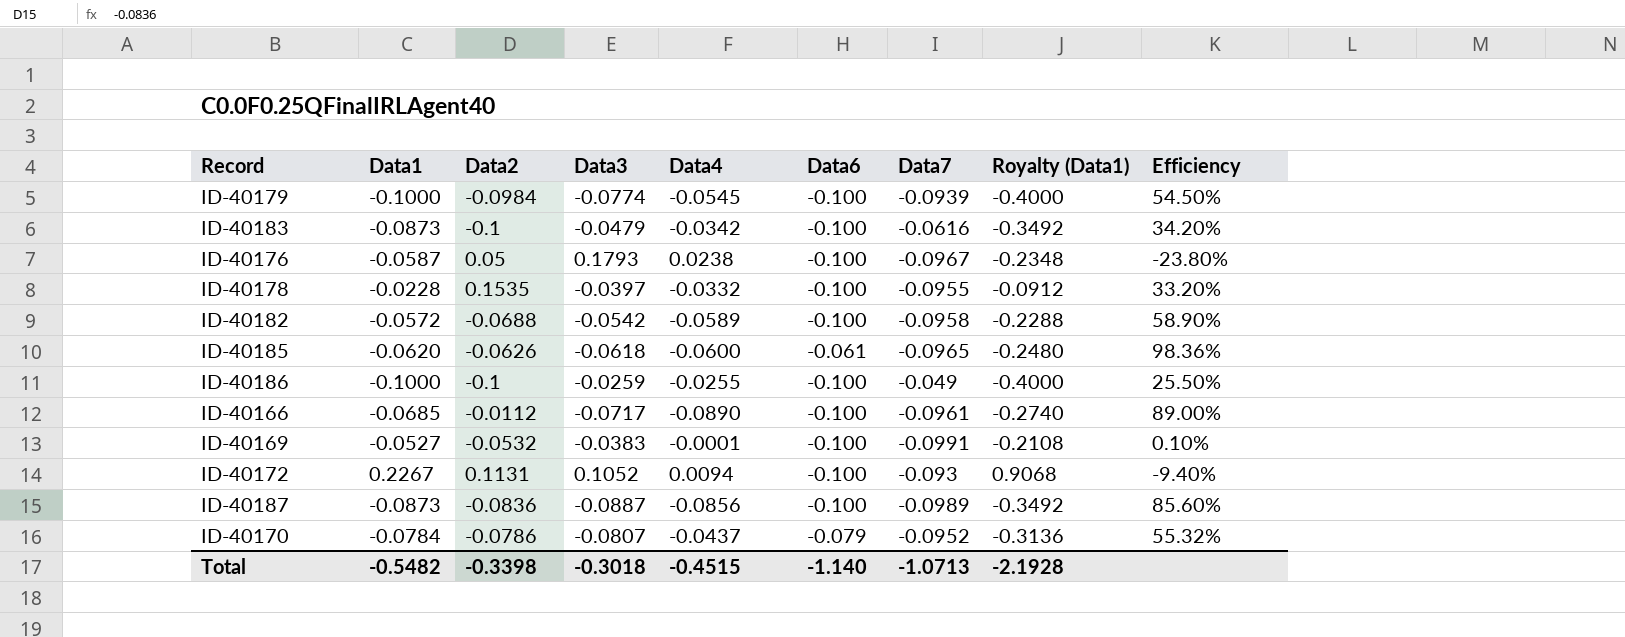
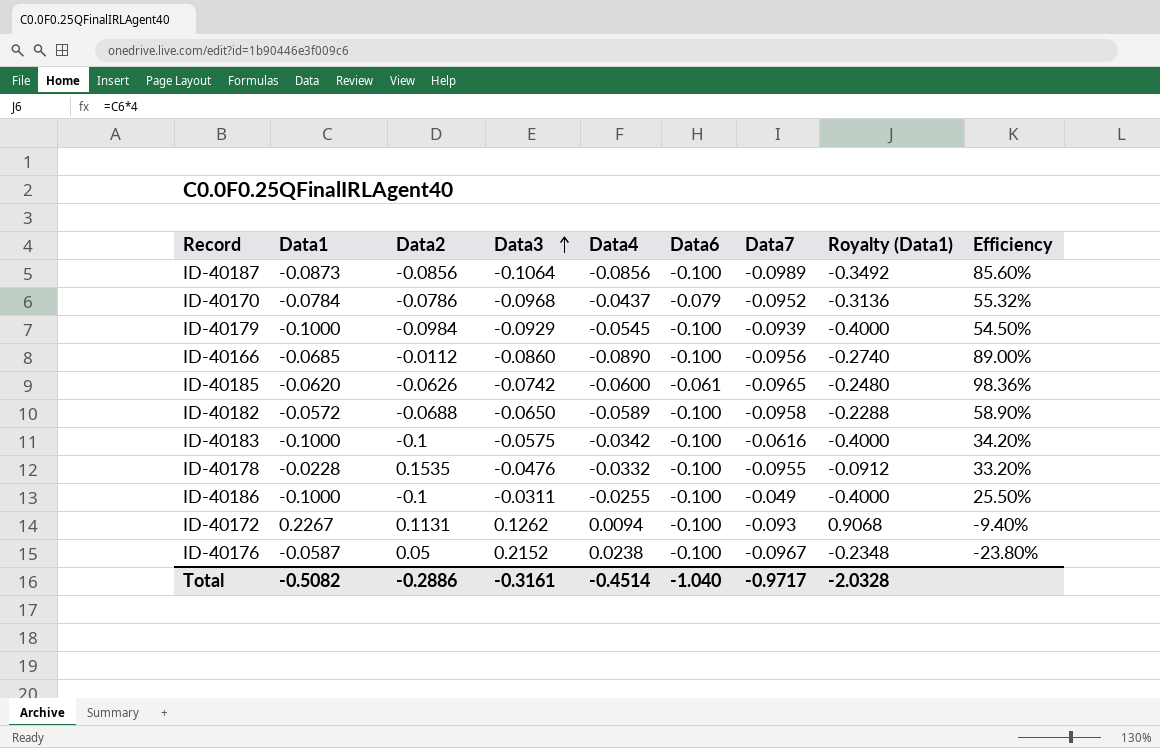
row order: none -> Data3 ascending
row ID-40169: -0.0527 | -0.0532 | -0.0383 | -0.0001 | -0.100 | -0.0991 | -0.2108 | 0.10% -> none
ID-40187 | Data2: -0.0836 -> -0.0856
ID-40187 | Data3: -0.0887 -> -0.1064
ID-40170 | Data3: -0.0807 -> -0.0968
ID-40179 | Data3: -0.0774 -> -0.0929
ID-40166 | Data3: -0.0717 -> -0.0860
ID-40166 | Data7: -0.0961 -> -0.0956
ID-40185 | Data3: -0.0618 -> -0.0742
ID-40182 | Data3: -0.0542 -> -0.0650
ID-40183 | Data1: -0.0873 -> -0.1000
ID-40183 | Data3: -0.0479 -> -0.0575
ID-40183 | Royalty (Data1): -0.3492 -> -0.4000
ID-40178 | Data3: -0.0397 -> -0.0476
ID-40186 | Data3: -0.0259 -> -0.0311
ID-40172 | Data3: 0.1052 -> 0.1262
ID-40176 | Data3: 0.1793 -> 0.2152
Total | Data1: -0.5482 -> -0.5082
Total | Data2: -0.3398 -> -0.2886
Total | Data3: -0.3018 -> -0.3161
Total | Data4: -0.4515 -> -0.4514
Total | Data6: -1.140 -> -1.040
Total | Data7: -1.0713 -> -0.9717
Total | Royalty (Data1): -2.1928 -> -2.0328

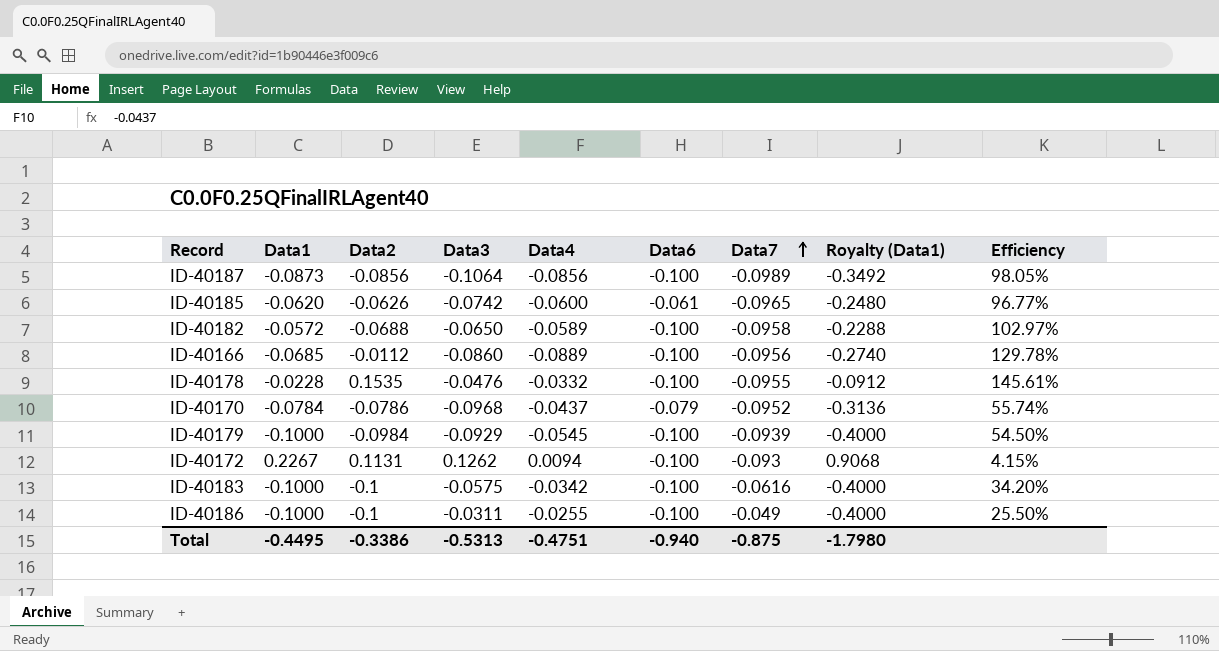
row order: Data3 ascending -> Data7 ascending
column Efficiency | formula: [Data4] / [Data6] -> [Data4] / [Data1]
row ID-40176: -0.0587 | 0.05 | 0.2152 | 0.0238 | -0.100 | -0.0967 | -0.2348 | -23.80% -> none
ID-40166 | Data4: -0.0890 -> -0.0889
Total | Data1: -0.5082 -> -0.4495
Total | Data2: -0.2886 -> -0.3386
Total | Data3: -0.3161 -> -0.5313
Total | Data4: -0.4514 -> -0.4751
Total | Data6: -1.040 -> -0.940
Total | Data7: -0.9717 -> -0.875
Total | Royalty (Data1): -2.0328 -> -1.7980

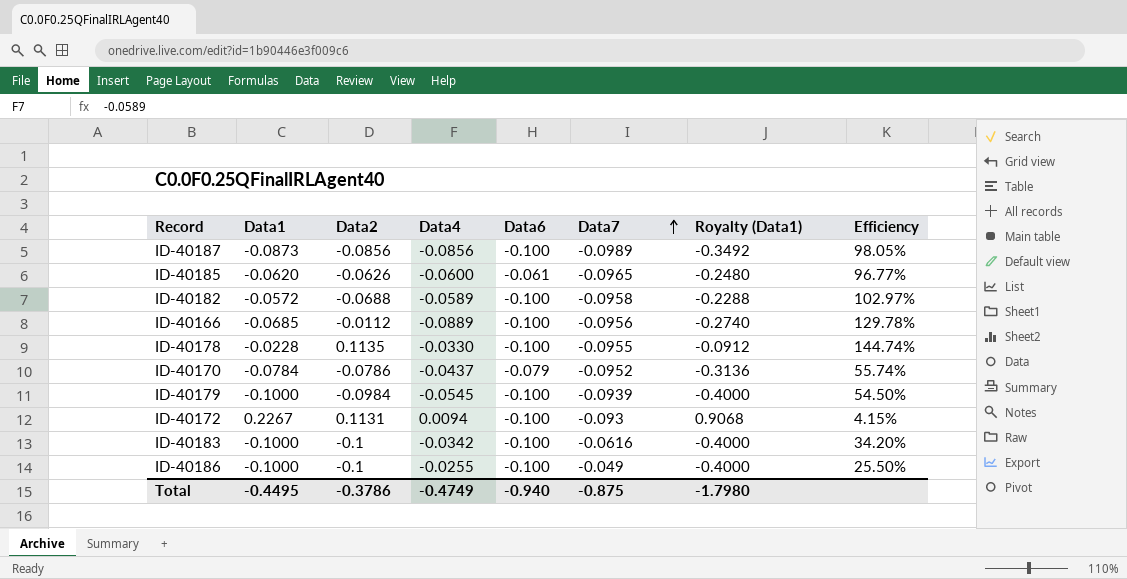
column Data3 | position: 4 -> none
ID-40178 | Data2: 0.1535 -> 0.1135
ID-40178 | Data4: -0.0332 -> -0.0330
ID-40178 | Efficiency: 145.61% -> 144.74%
Total | Data2: -0.3386 -> -0.3786
Total | Data4: -0.4751 -> -0.4749

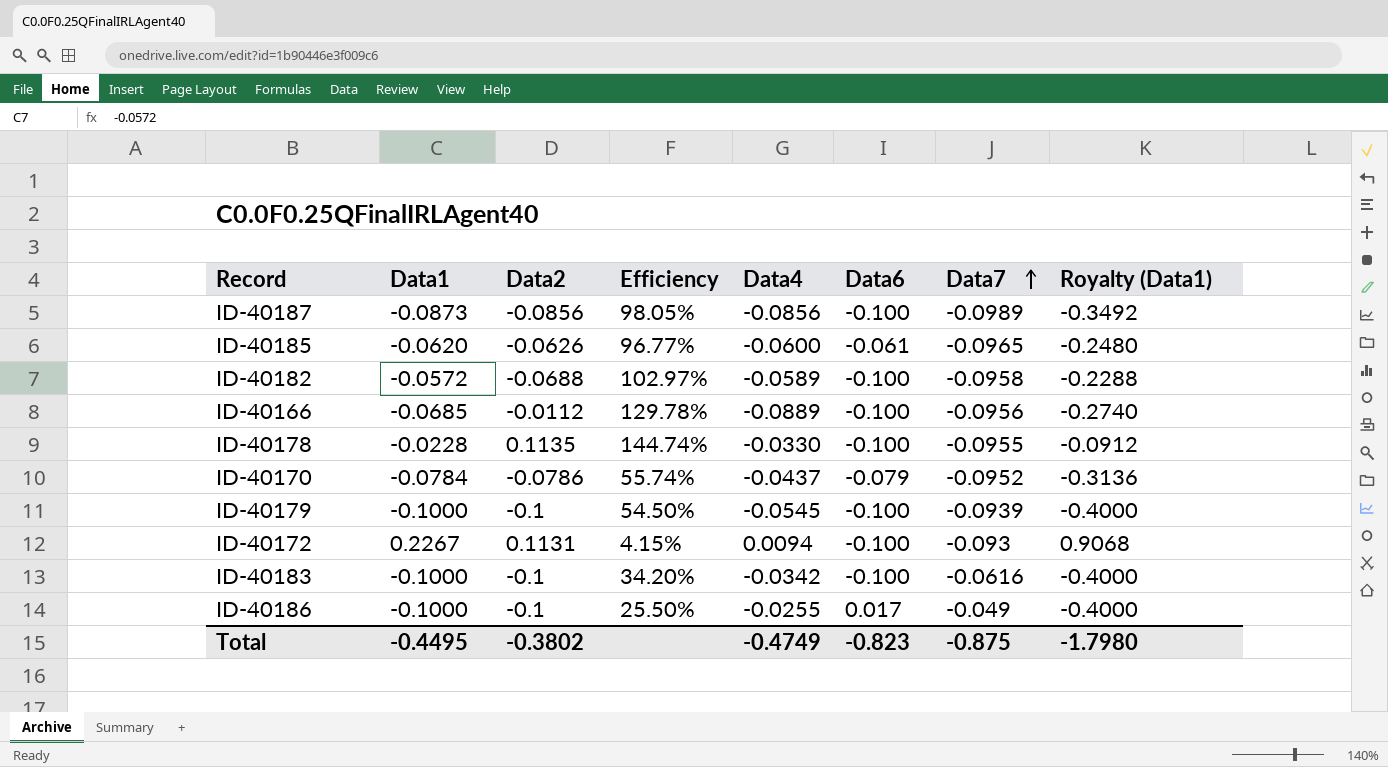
column Efficiency | position: 8 -> 4
ID-40179 | Data2: -0.0984 -> -0.1
ID-40186 | Data6: -0.100 -> 0.017
Total | Data2: -0.3786 -> -0.3802
Total | Data6: -0.940 -> -0.823

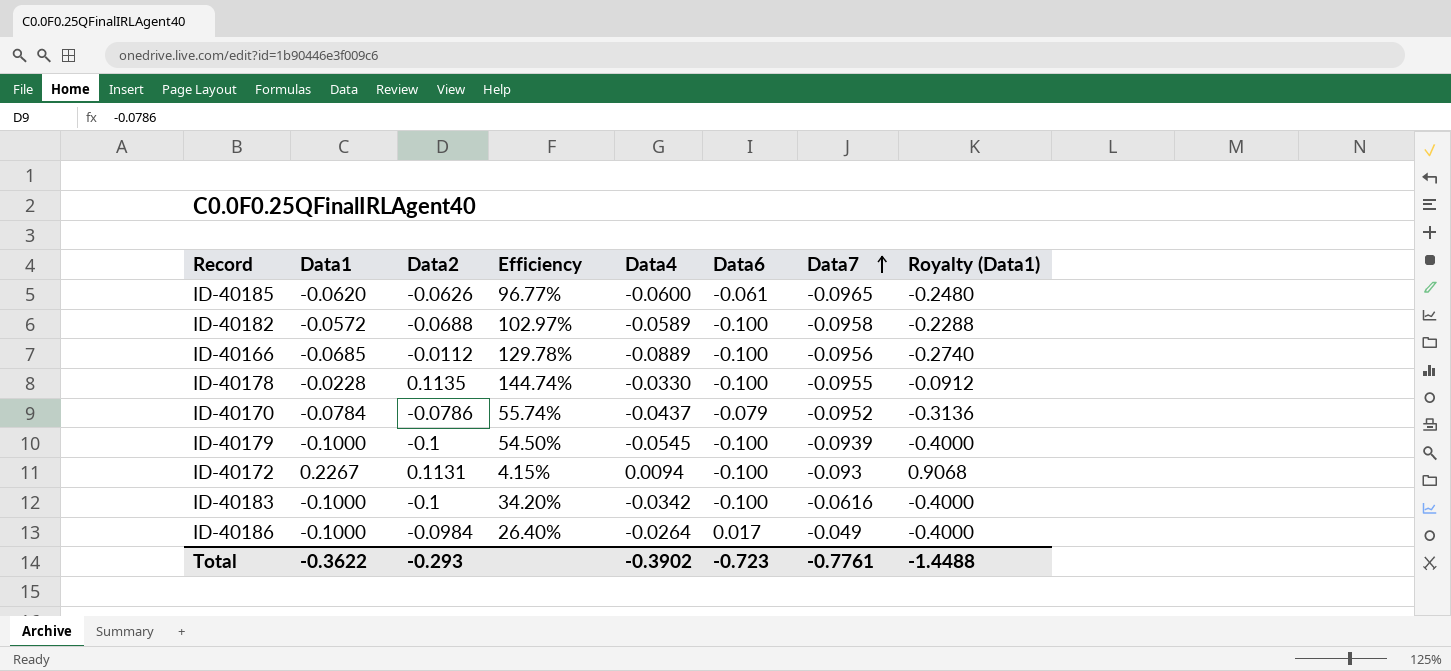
row ID-40187: -0.0873 | -0.0856 | 98.05% | -0.0856 | -0.100 | -0.0989 | -0.3492 -> none
ID-40186 | Data2: -0.1 -> -0.0984
ID-40186 | Efficiency: 25.50% -> 26.40%
ID-40186 | Data4: -0.0255 -> -0.0264
Total | Data1: -0.4495 -> -0.3622
Total | Data2: -0.3802 -> -0.293
Total | Data4: -0.4749 -> -0.3902
Total | Data6: -0.823 -> -0.723
Total | Data7: -0.875 -> -0.7761
Total | Royalty (Data1): -1.7980 -> -1.4488

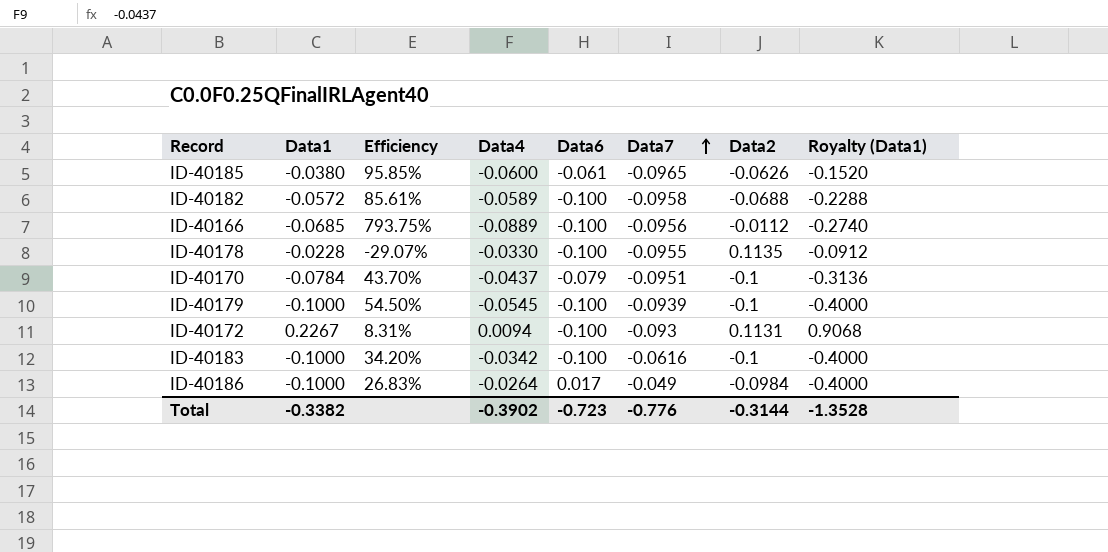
column Efficiency | formula: [Data4] / [Data1] -> [Data4] / [Data2]
column Data2 | position: 3 -> 7
ID-40185 | Data1: -0.0620 -> -0.0380
ID-40185 | Royalty (Data1): -0.2480 -> -0.1520
ID-40170 | Data7: -0.0952 -> -0.0951
ID-40170 | Data2: -0.0786 -> -0.1
Total | Data1: -0.3622 -> -0.3382
Total | Data7: -0.7761 -> -0.776
Total | Data2: -0.293 -> -0.3144
Total | Royalty (Data1): -1.4488 -> -1.3528

